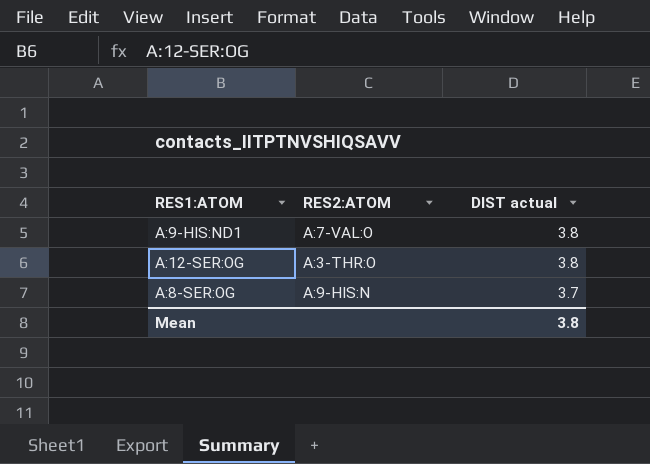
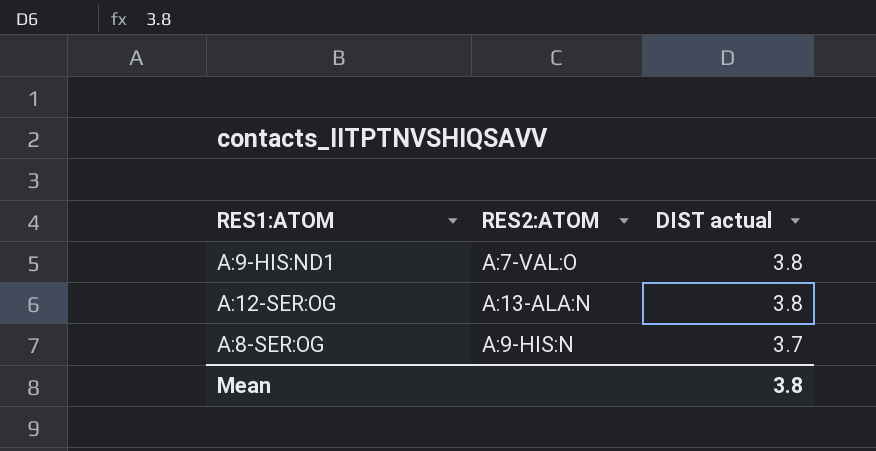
A:12-SER:OG | RES2:ATOM: A:3-THR:O -> A:13-ALA:N

